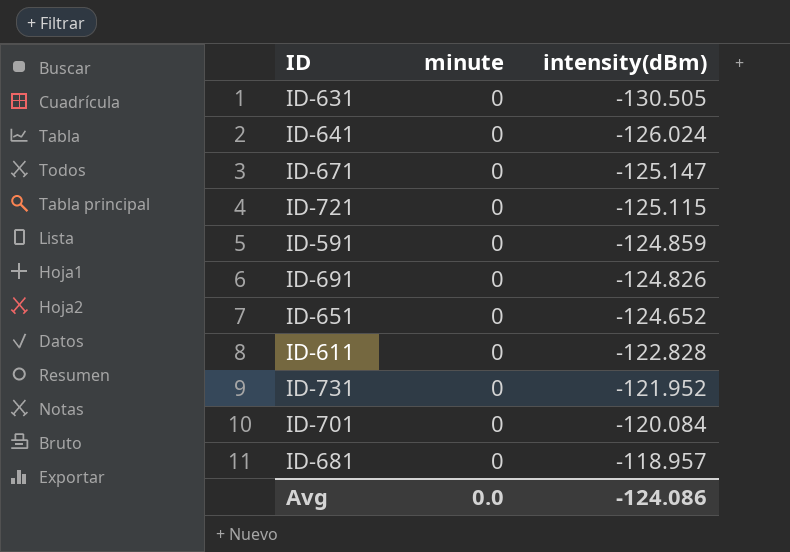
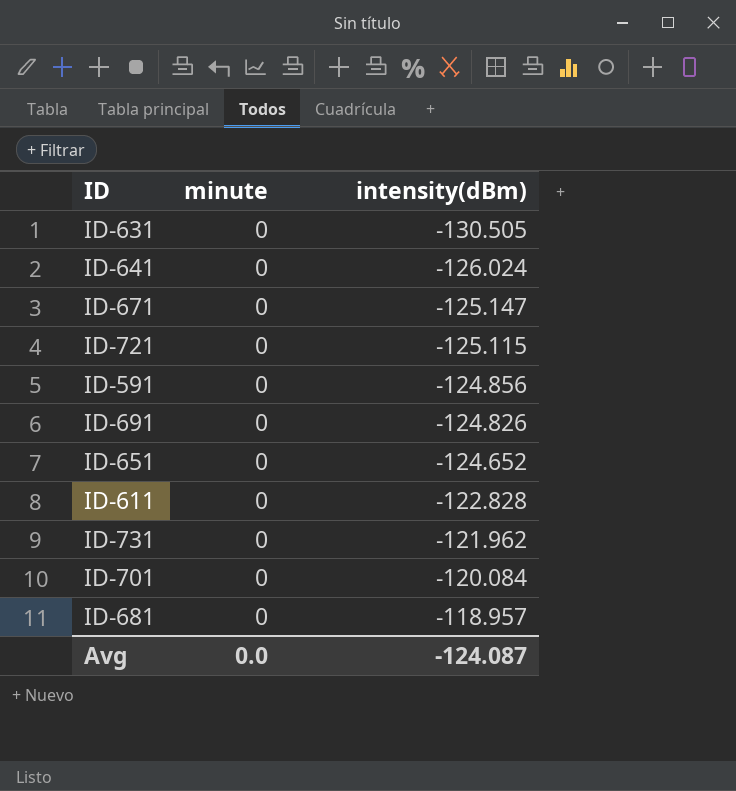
ID-591 | intensity(dBm): -124.859 -> -124.856
ID-731 | intensity(dBm): -121.952 -> -121.962
Avg | intensity(dBm): -124.086 -> -124.087

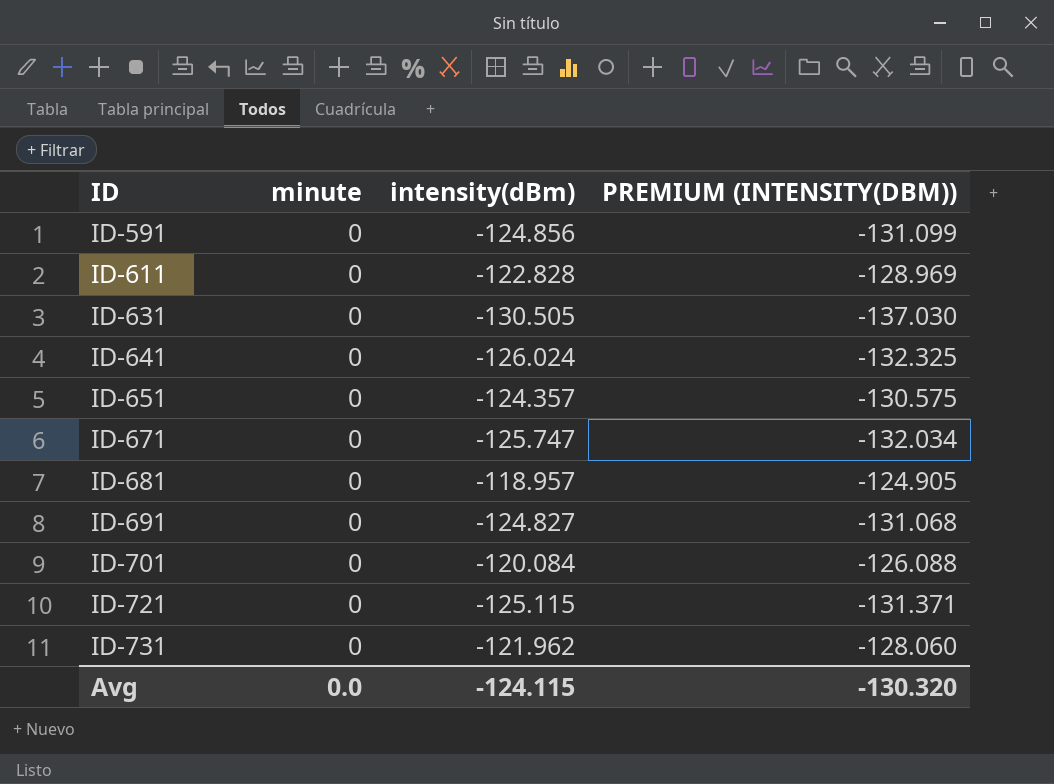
row order: intensity(dBm) ascending -> ID ascending
column PREMIUM (INTENSITY(DBM)) | formula: none -> [intensity(dBm)] * 1.05
ID-651 | intensity(dBm): -124.652 -> -124.357
ID-671 | intensity(dBm): -125.147 -> -125.747
ID-691 | intensity(dBm): -124.826 -> -124.827
Avg | intensity(dBm): -124.087 -> -124.115

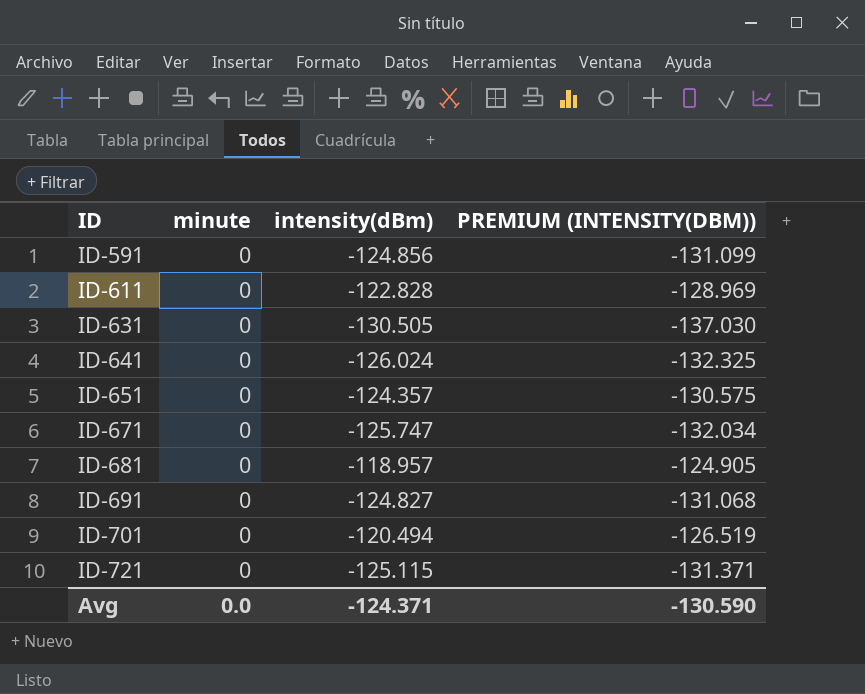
row ID-731: 0 | -121.962 | -128.060 -> none
ID-701 | intensity(dBm): -120.084 -> -120.494
ID-701 | PREMIUM (INTENSITY(DBM)): -126.088 -> -126.519
Avg | intensity(dBm): -124.115 -> -124.371
Avg | PREMIUM (INTENSITY(DBM)): -130.320 -> -130.590

